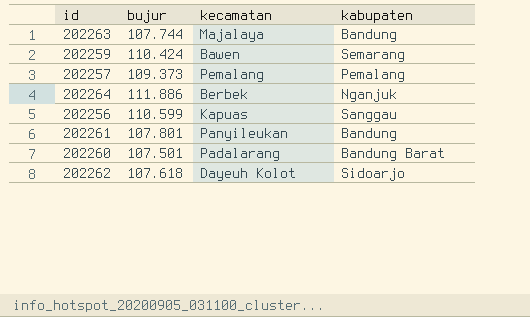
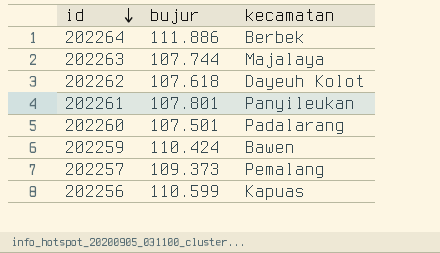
row order: none -> id descending
column kabupaten | position: 4 -> none

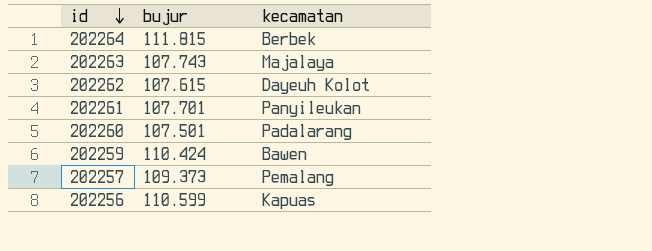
202264 | bujur: 111.886 -> 111.815
202263 | bujur: 107.744 -> 107.743
202262 | bujur: 107.618 -> 107.615
202261 | bujur: 107.801 -> 107.701

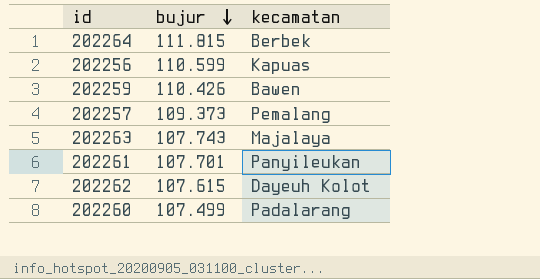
row order: id descending -> bujur descending
202259 | bujur: 110.424 -> 110.426
202260 | bujur: 107.501 -> 107.499

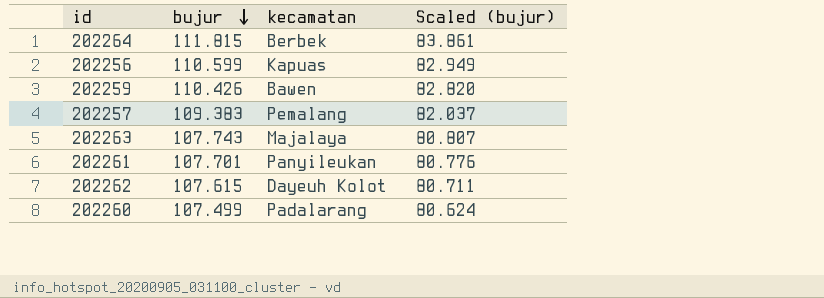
column Scaled (bujur) | formula: none -> [bujur] * 0.75
202257 | bujur: 109.373 -> 109.383

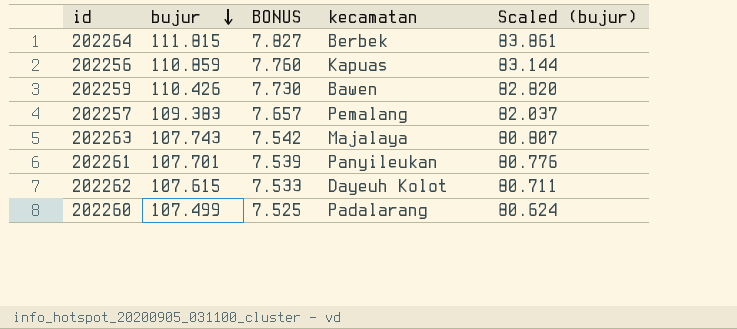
column BONUS | formula: none -> [bujur] * 0.07
202256 | bujur: 110.599 -> 110.859
202256 | Scaled (bujur): 82.949 -> 83.144

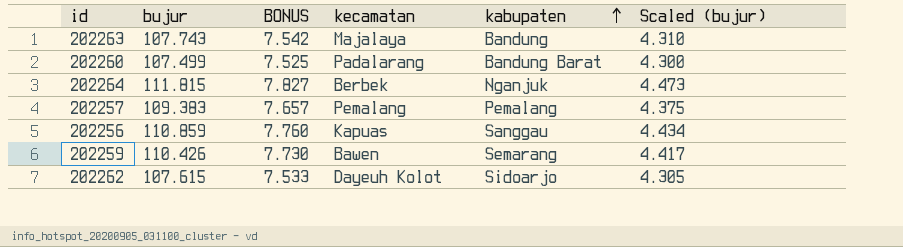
row order: bujur descending -> kabupaten ascending
column kabupaten | position: none -> 5
column Scaled (bujur) | formula: [bujur] * 0.75 -> [bujur] * 0.04
row 202261: 107.701 | 7.539 | Panyileukan | 80.776 -> none

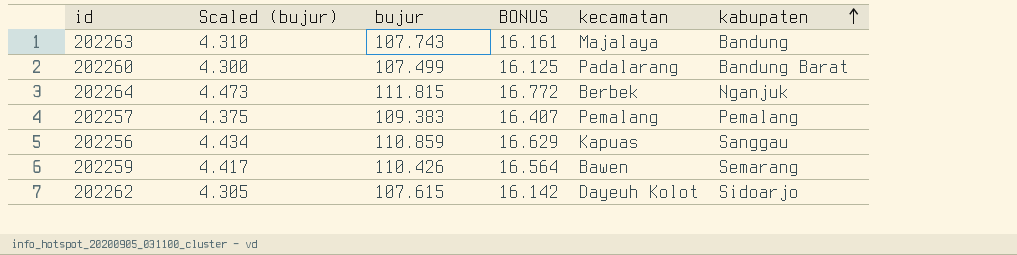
column Scaled (bujur) | position: 6 -> 2
column BONUS | formula: [bujur] * 0.07 -> [bujur] * 0.15

